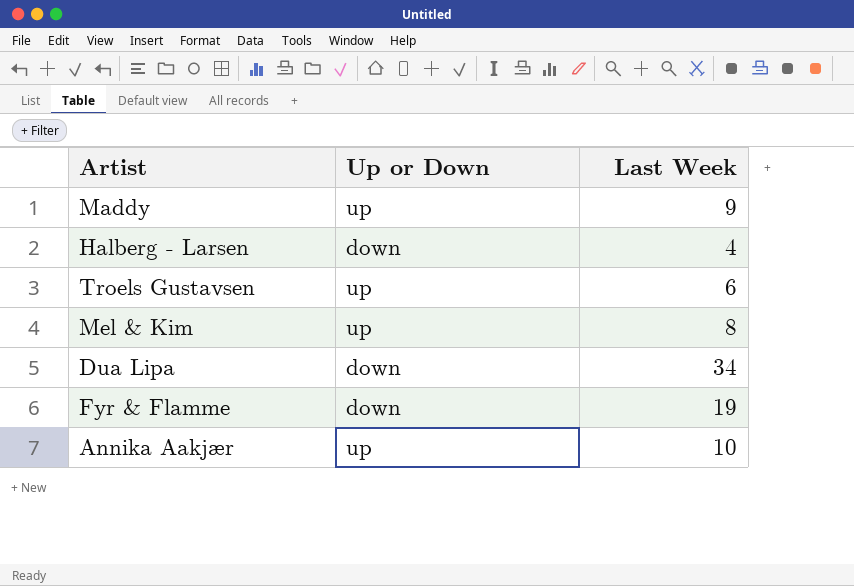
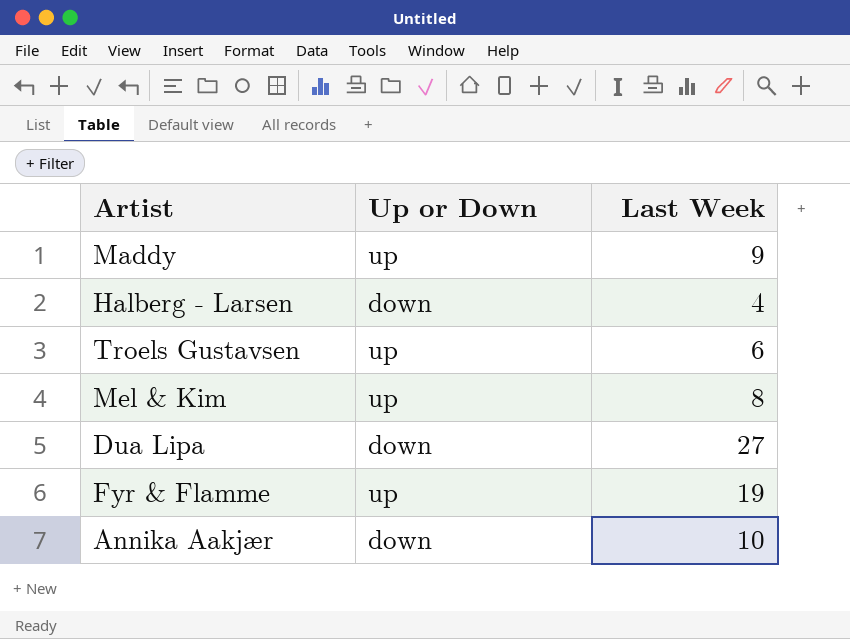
Dua Lipa | Last Week: 34 -> 27
Fyr & Flamme | Up or Down: down -> up
Annika Aakjær | Up or Down: up -> down

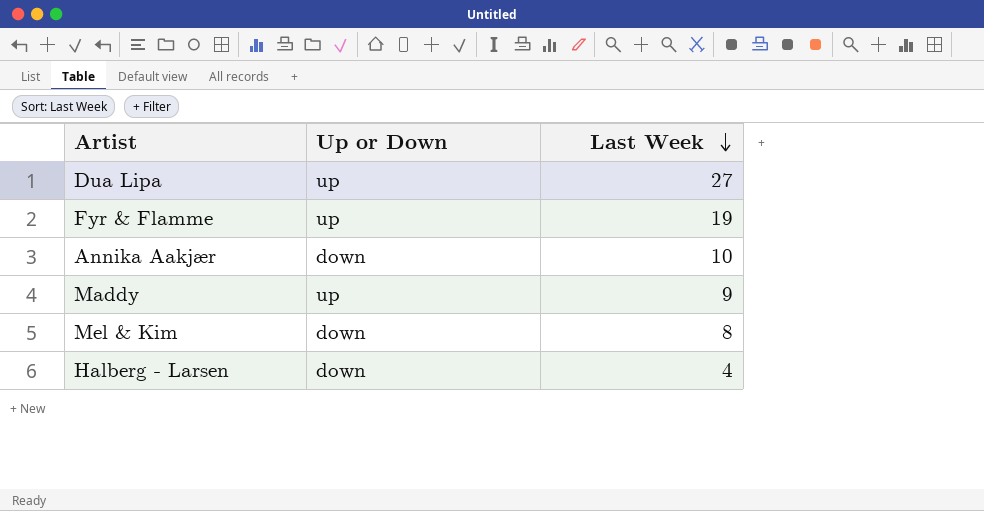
row order: none -> Last Week descending
row Troels Gustavsen: up | 6 -> none
Dua Lipa | Up or Down: down -> up
Mel & Kim | Up or Down: up -> down

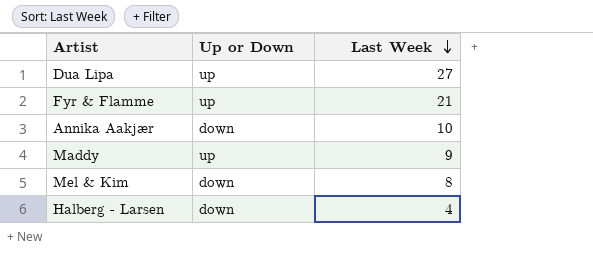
Fyr & Flamme | Last Week: 19 -> 21

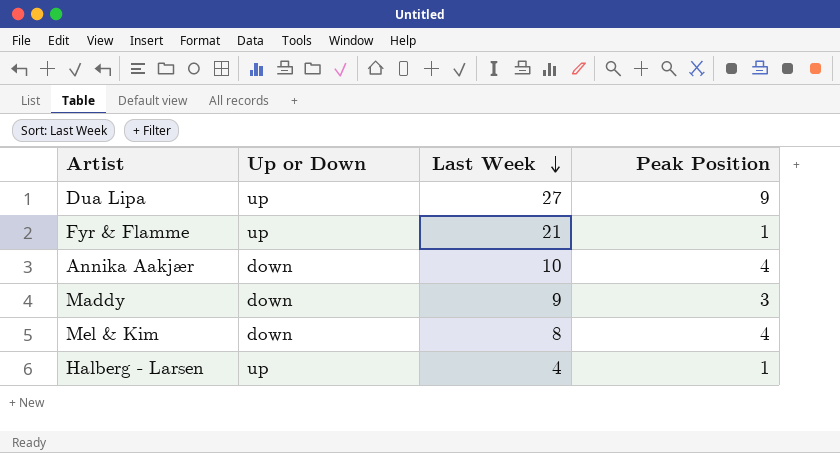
column Peak Position | position: none -> 4
Maddy | Up or Down: up -> down
Halberg - Larsen | Up or Down: down -> up

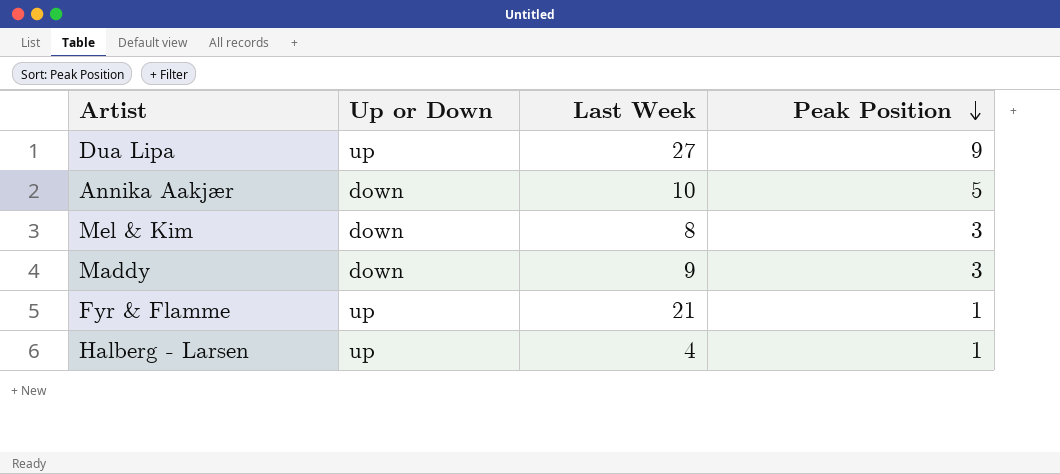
row order: Last Week descending -> Peak Position descending
Annika Aakjær | Peak Position: 4 -> 5
Mel & Kim | Peak Position: 4 -> 3

